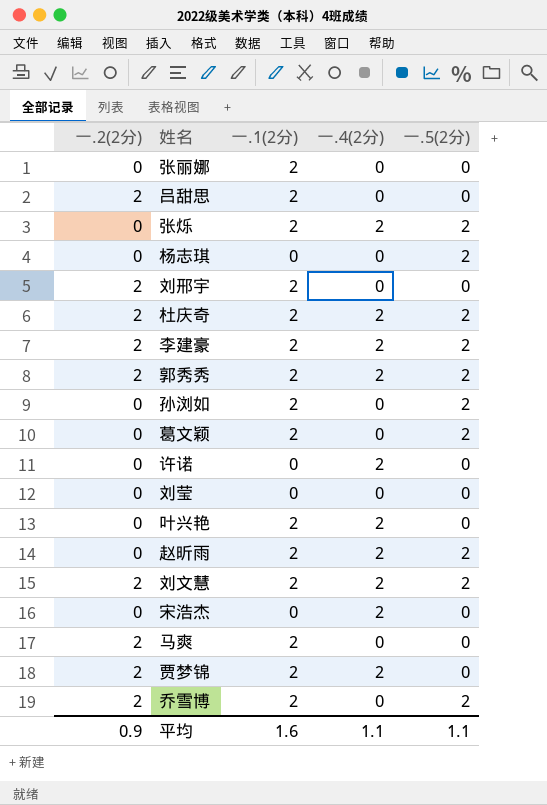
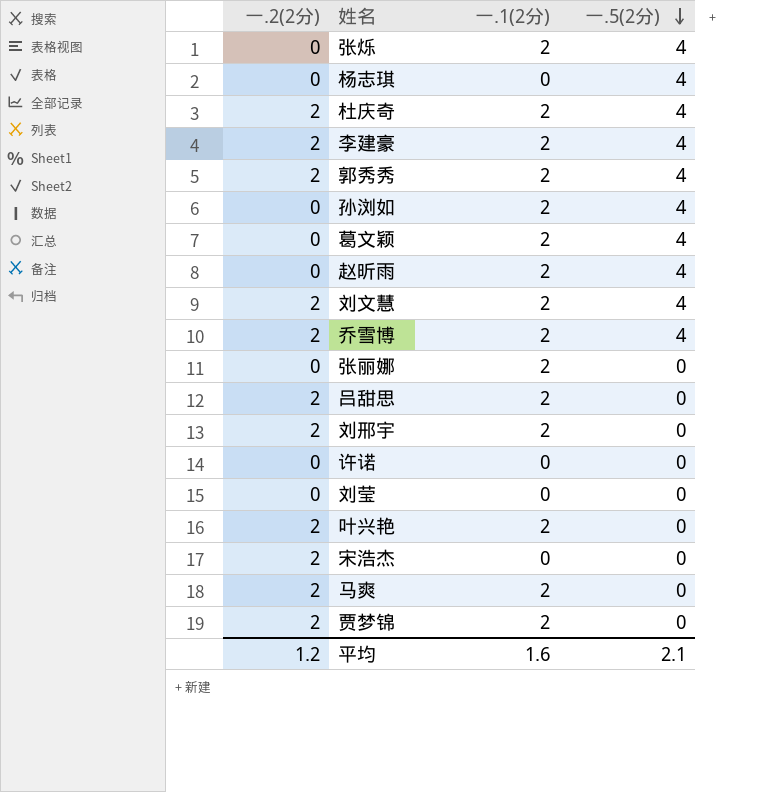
row order: none -> 一.5(2分) descending
column 一.4(2分) | position: 4 -> none
张烁 | 一.5(2分): 2 -> 4
杨志琪 | 一.5(2分): 2 -> 4
杜庆奇 | 一.5(2分): 2 -> 4
李建豪 | 一.5(2分): 2 -> 4
郭秀秀 | 一.5(2分): 2 -> 4
孙浏如 | 一.5(2分): 2 -> 4
葛文颖 | 一.5(2分): 2 -> 4
赵昕雨 | 一.5(2分): 2 -> 4
刘文慧 | 一.5(2分): 2 -> 4
乔雪博 | 一.5(2分): 2 -> 4
叶兴艳 | 一.2(2分): 0 -> 2
宋浩杰 | 一.2(2分): 0 -> 2
平均 | 一.2(2分): 0.9 -> 1.2
平均 | 一.5(2分): 1.1 -> 2.1

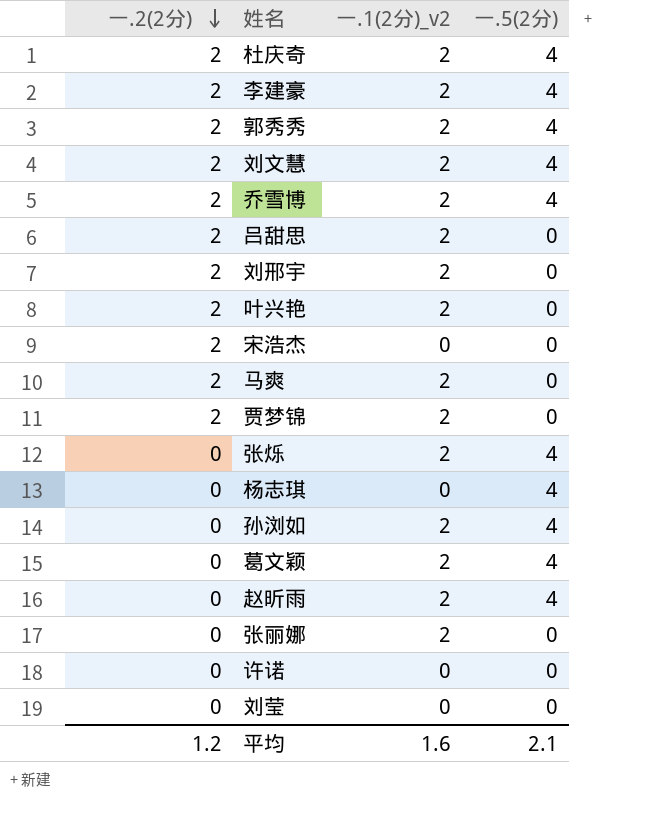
row order: 一.5(2分) descending -> 一.2(2分) descending
column name: 一.1(2分) -> 一.1(2分)_v2

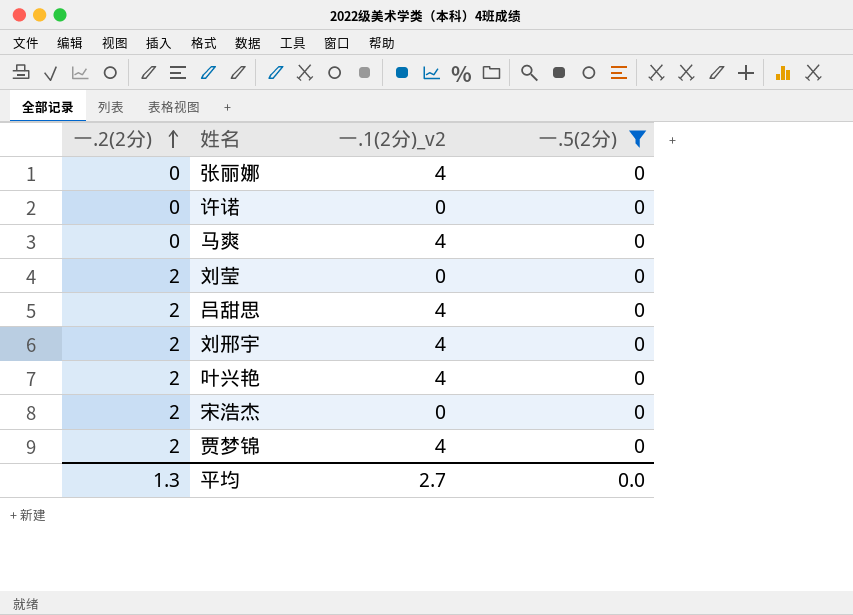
filter: none -> 一.5(2分) = 0
row order: 一.2(2分) descending -> 一.2(2分) ascending
张丽娜 | 一.1(2分)_v2: 2 -> 4
马爽 | 一.2(2分): 2 -> 0
马爽 | 一.1(2分)_v2: 2 -> 4
刘莹 | 一.2(2分): 0 -> 2
吕甜思 | 一.1(2分)_v2: 2 -> 4
刘邢宇 | 一.1(2分)_v2: 2 -> 4
叶兴艳 | 一.1(2分)_v2: 2 -> 4
贾梦锦 | 一.1(2分)_v2: 2 -> 4
平均 | 一.2(2分): 1.2 -> 1.3
平均 | 一.1(2分)_v2: 1.6 -> 2.7
平均 | 一.5(2分): 2.1 -> 0.0

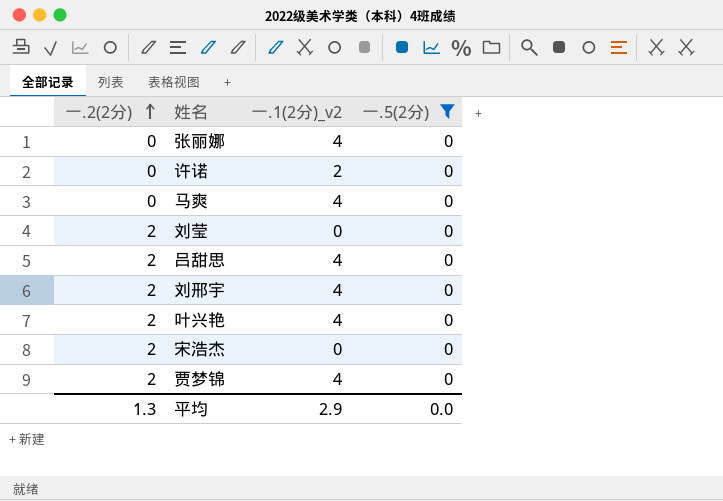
许诺 | 一.1(2分)_v2: 0 -> 2
平均 | 一.1(2分)_v2: 2.7 -> 2.9

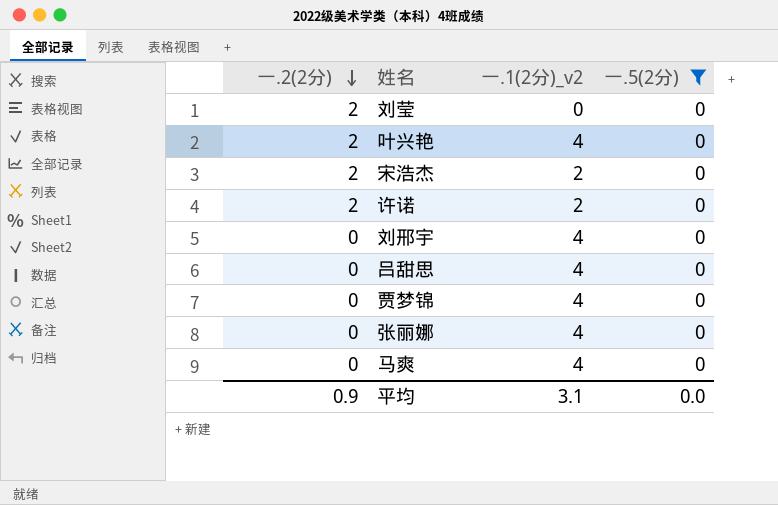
row order: 一.2(2分) ascending -> 一.2(2分) descending
宋浩杰 | 一.1(2分)_v2: 0 -> 2
许诺 | 一.2(2分): 0 -> 2
刘邢宇 | 一.2(2分): 2 -> 0
吕甜思 | 一.2(2分): 2 -> 0
贾梦锦 | 一.2(2分): 2 -> 0
平均 | 一.2(2分): 1.3 -> 0.9
平均 | 一.1(2分)_v2: 2.9 -> 3.1

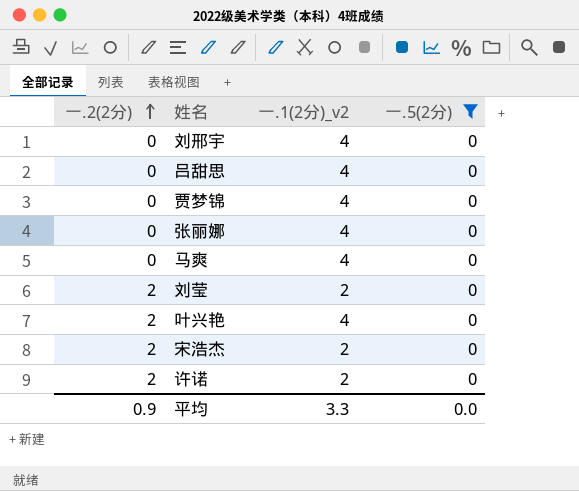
row order: 一.2(2分) descending -> 一.2(2分) ascending
刘莹 | 一.1(2分)_v2: 0 -> 2
平均 | 一.1(2分)_v2: 3.1 -> 3.3

